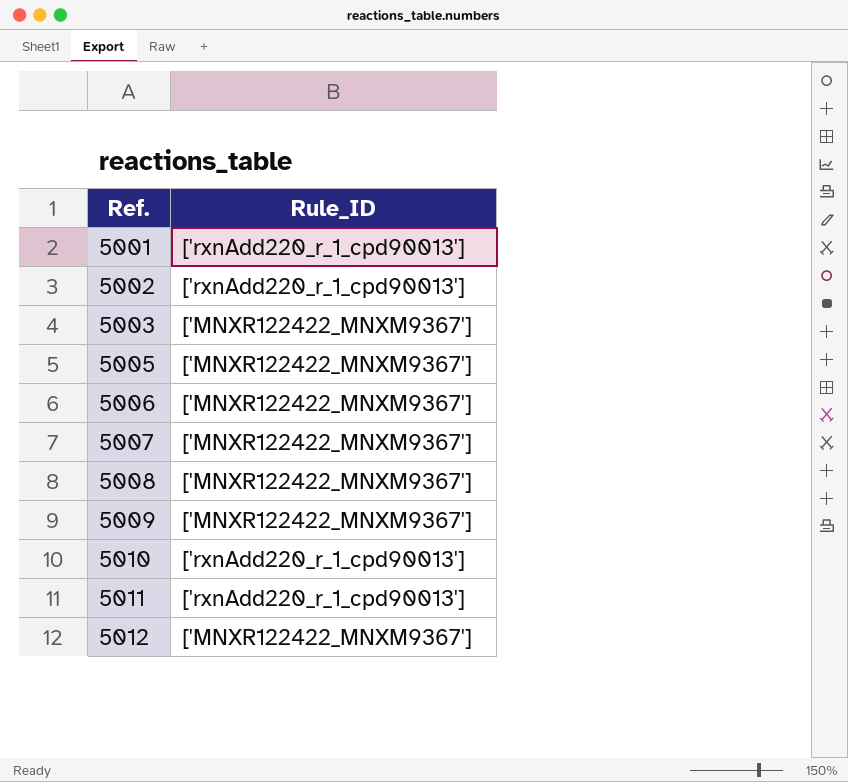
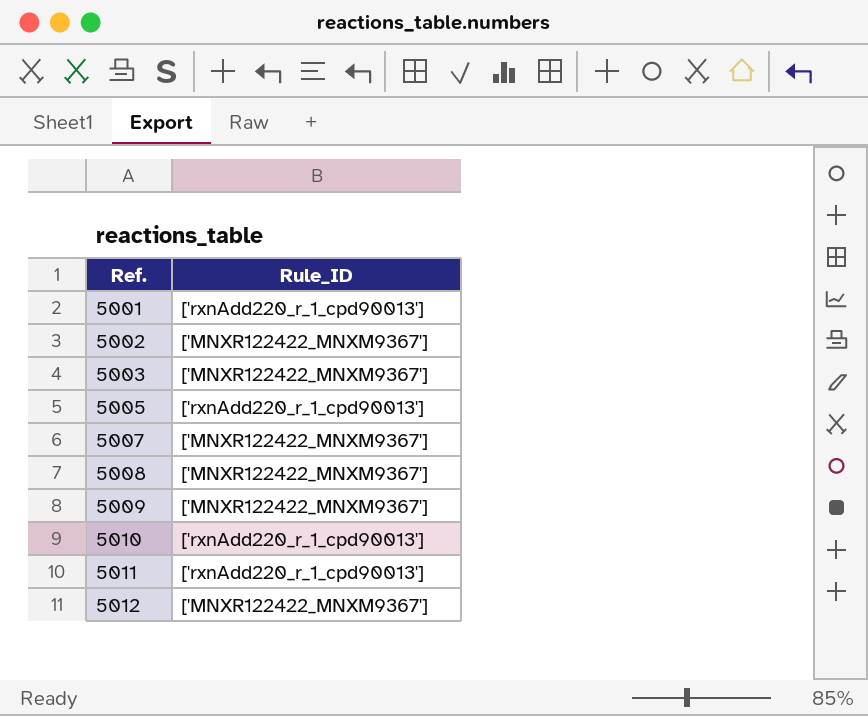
row 5006: ['MNXR122422_MNXM9367'] -> none
5002 | Rule_ID: ['rxnAdd220_r_1_cpd90013'] -> ['MNXR122422_MNXM9367']
5005 | Rule_ID: ['MNXR122422_MNXM9367'] -> ['rxnAdd220_r_1_cpd90013']

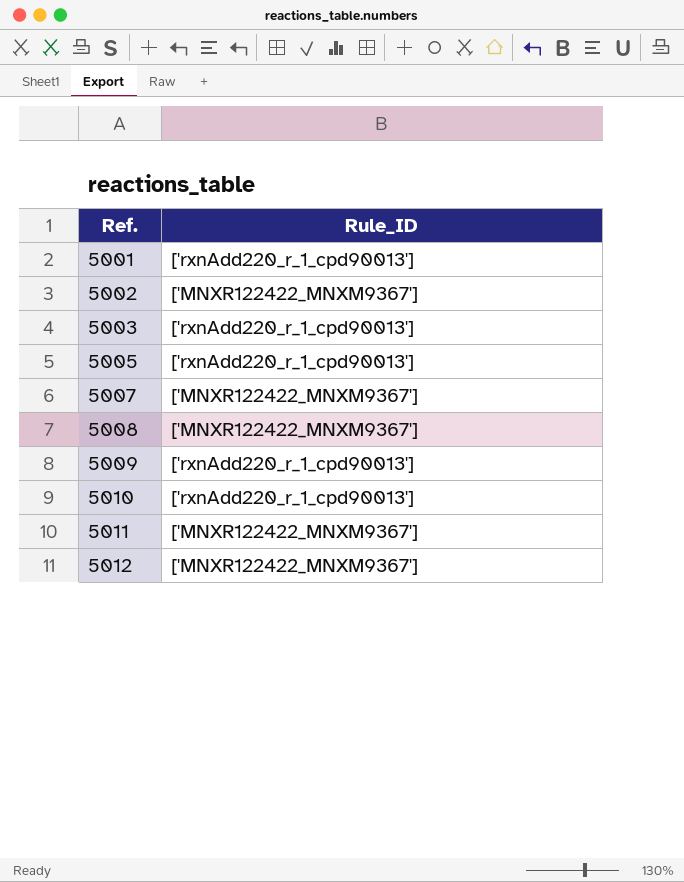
5003 | Rule_ID: ['MNXR122422_MNXM9367'] -> ['rxnAdd220_r_1_cpd90013']
5009 | Rule_ID: ['MNXR122422_MNXM9367'] -> ['rxnAdd220_r_1_cpd90013']
5011 | Rule_ID: ['rxnAdd220_r_1_cpd90013'] -> ['MNXR122422_MNXM9367']

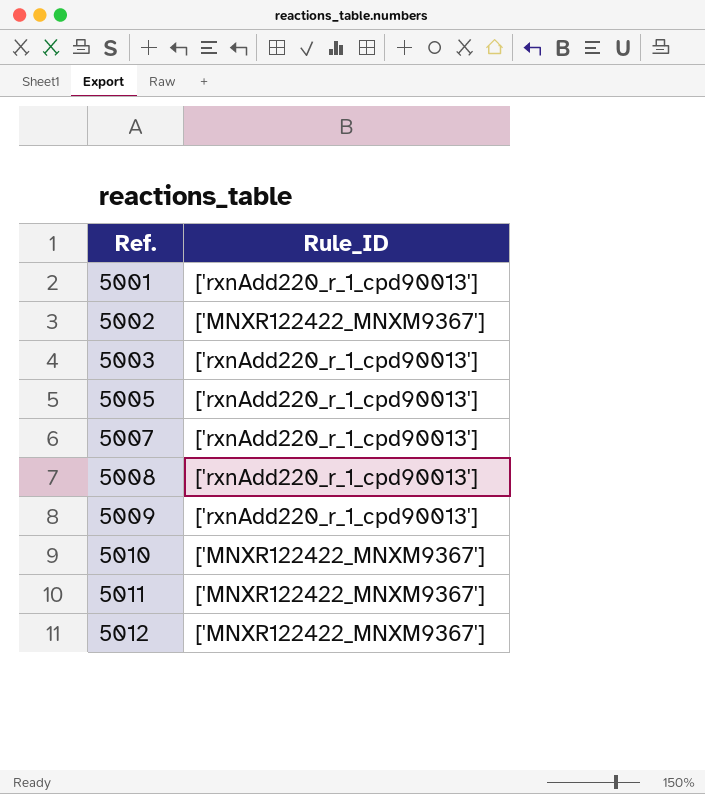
5007 | Rule_ID: ['MNXR122422_MNXM9367'] -> ['rxnAdd220_r_1_cpd90013']
5008 | Rule_ID: ['MNXR122422_MNXM9367'] -> ['rxnAdd220_r_1_cpd90013']
5010 | Rule_ID: ['rxnAdd220_r_1_cpd90013'] -> ['MNXR122422_MNXM9367']

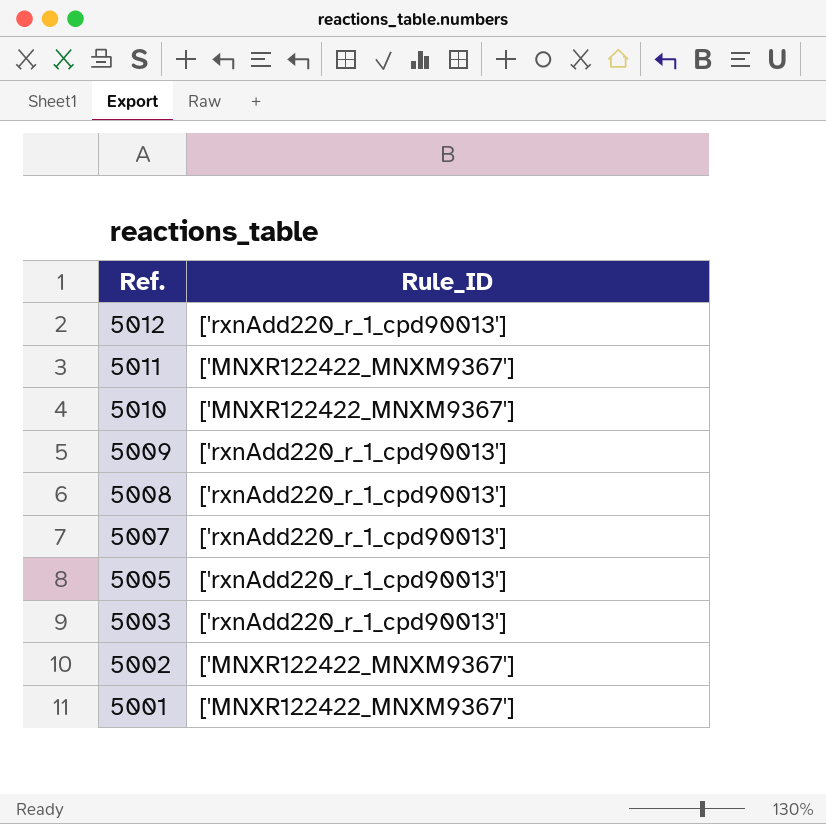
row order: Ref. ascending -> Ref. descending
5012 | Rule_ID: ['MNXR122422_MNXM9367'] -> ['rxnAdd220_r_1_cpd90013']
5001 | Rule_ID: ['rxnAdd220_r_1_cpd90013'] -> ['MNXR122422_MNXM9367']

